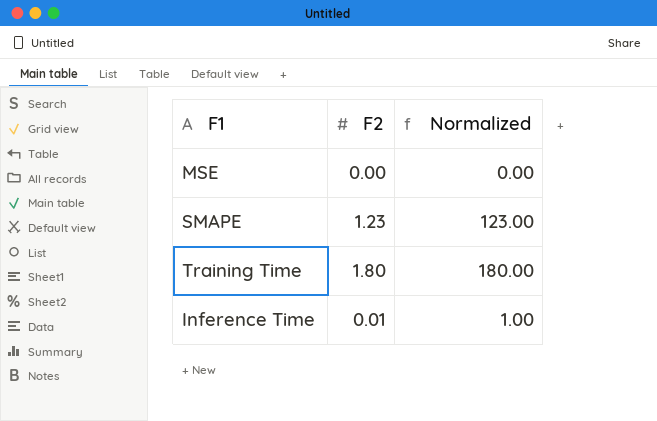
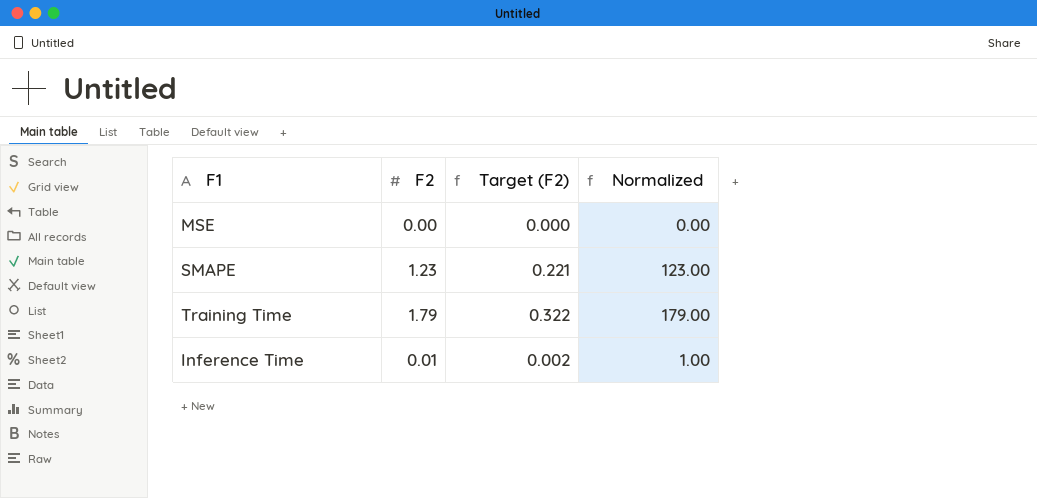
column Target (F2) | formula: none -> [F2] * 0.18
Training Time | F2: 1.80 -> 1.79
Training Time | Normalized: 180.00 -> 179.00

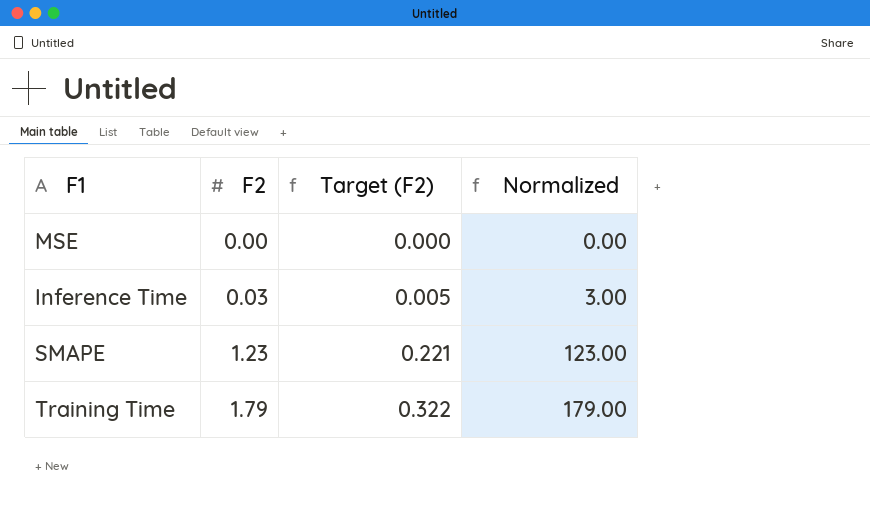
row order: none -> F2 ascending
Inference Time | F2: 0.01 -> 0.03
Inference Time | Target (F2): 0.002 -> 0.005
Inference Time | Normalized: 1.00 -> 3.00

